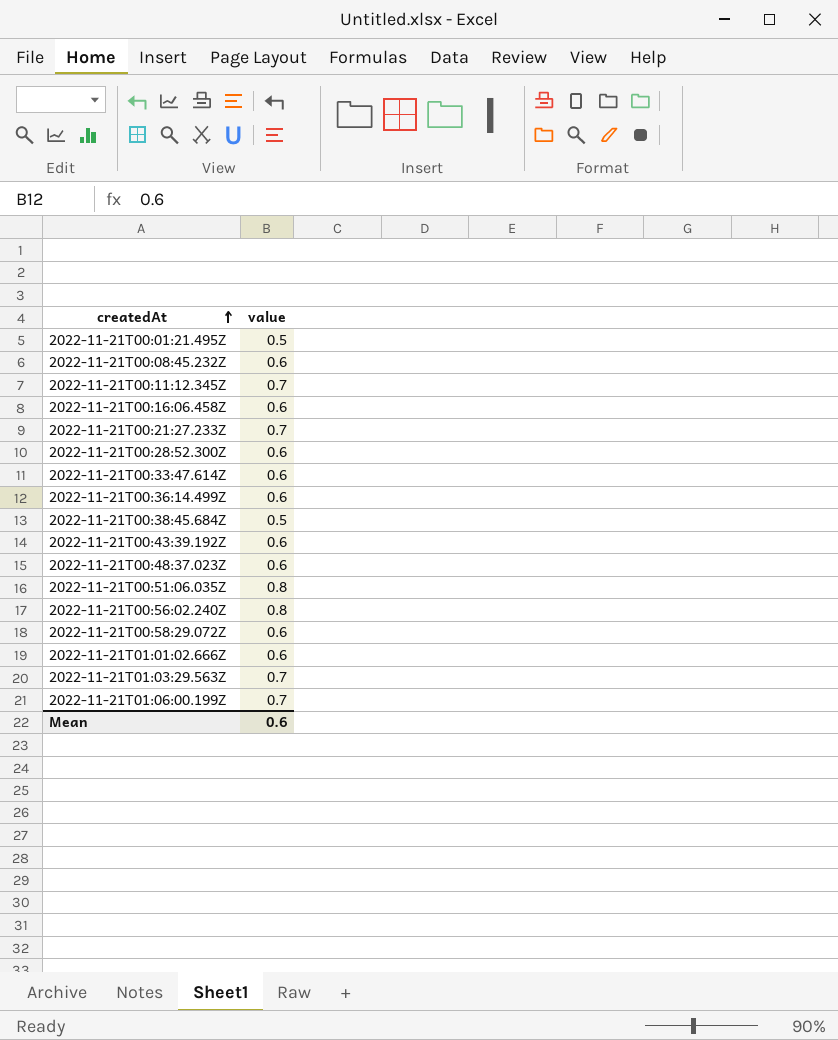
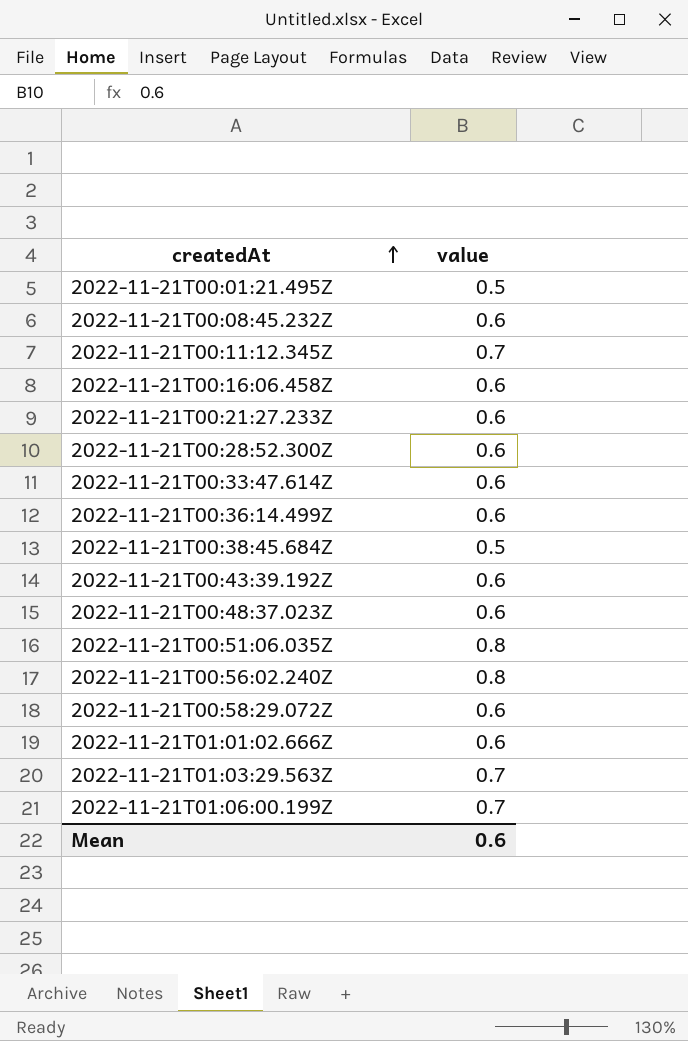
2022-11-21T00:21:27.233Z | value: 0.7 -> 0.6

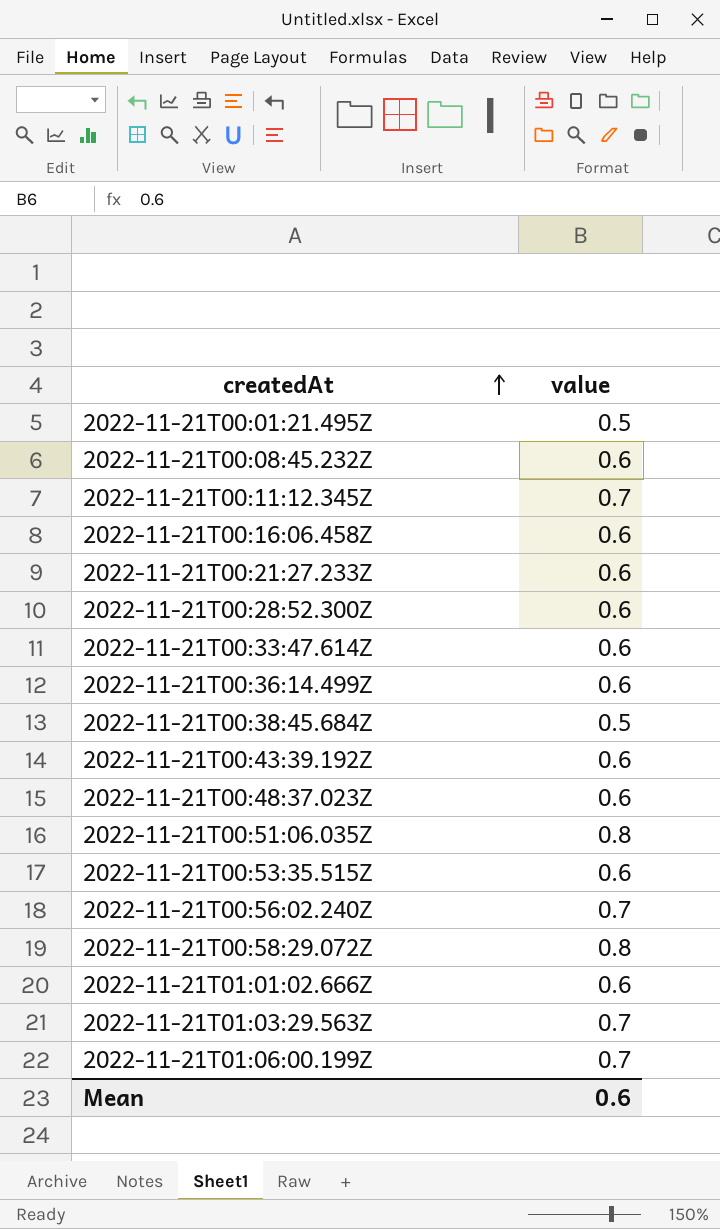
row 2022-11-21T00:53:35.515Z: none -> 0.6
2022-11-21T00:56:02.240Z | value: 0.8 -> 0.7
2022-11-21T00:58:29.072Z | value: 0.6 -> 0.8

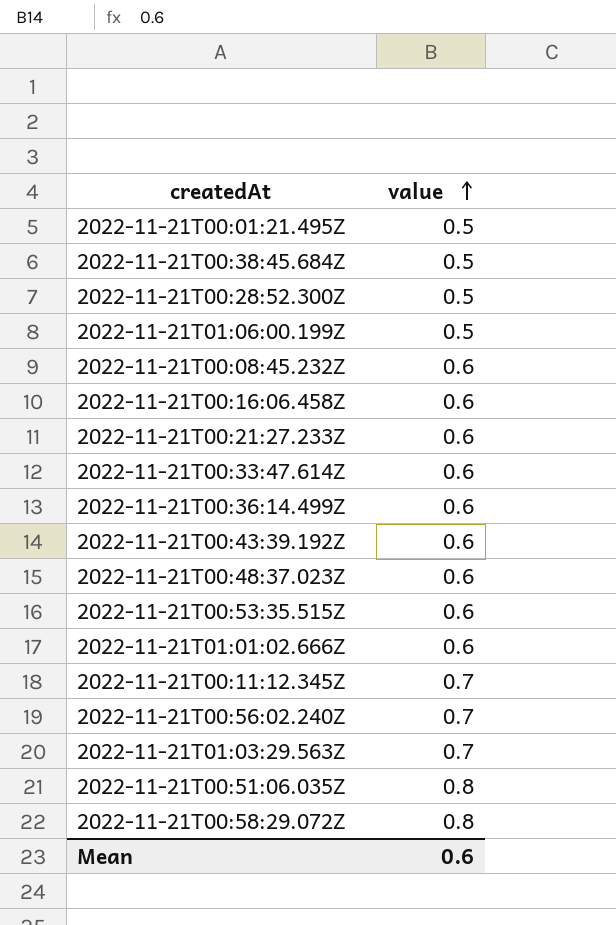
row order: createdAt ascending -> value ascending
2022-11-21T00:28:52.300Z | value: 0.6 -> 0.5
2022-11-21T01:06:00.199Z | value: 0.7 -> 0.5

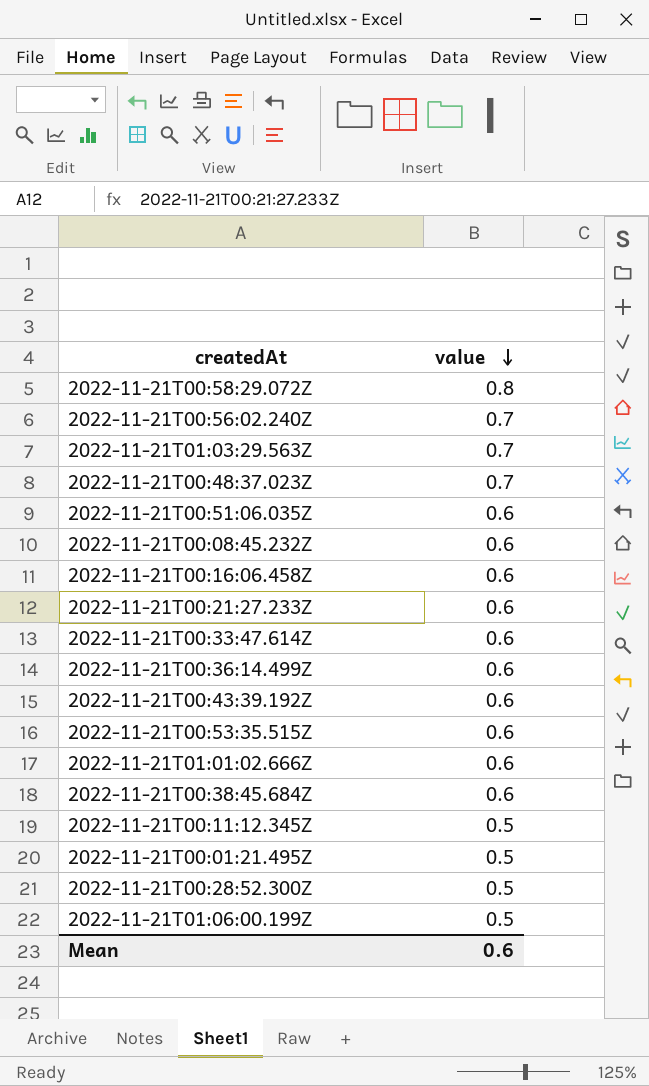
row order: value ascending -> value descending
2022-11-21T00:48:37.023Z | value: 0.6 -> 0.7
2022-11-21T00:51:06.035Z | value: 0.8 -> 0.6
2022-11-21T00:38:45.684Z | value: 0.5 -> 0.6
2022-11-21T00:11:12.345Z | value: 0.7 -> 0.5

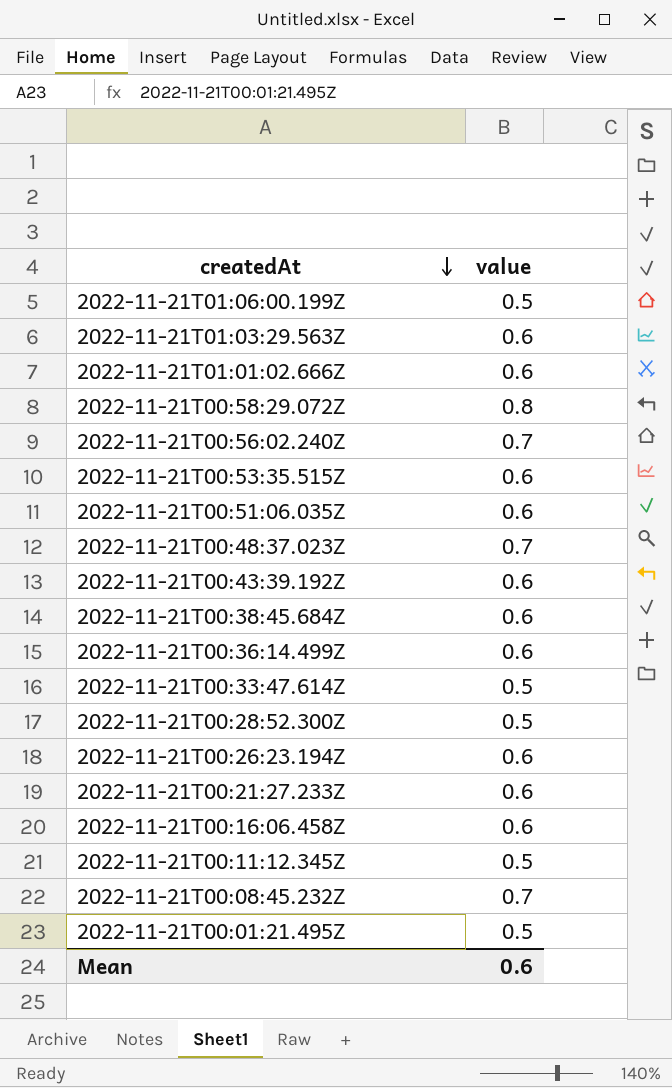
row order: value descending -> createdAt descending
2022-11-21T01:03:29.563Z | value: 0.7 -> 0.6
2022-11-21T00:33:47.614Z | value: 0.6 -> 0.5
row 2022-11-21T00:26:23.194Z: none -> 0.6
2022-11-21T00:08:45.232Z | value: 0.6 -> 0.7

